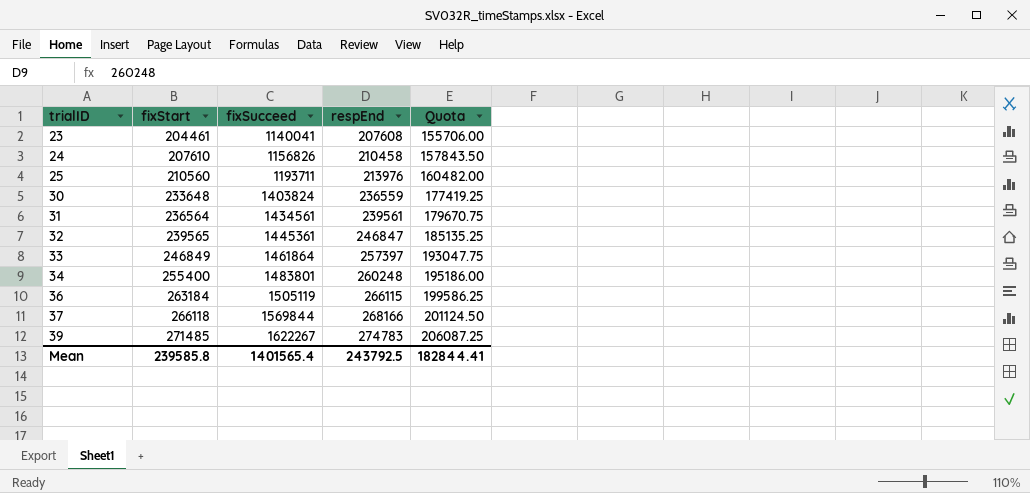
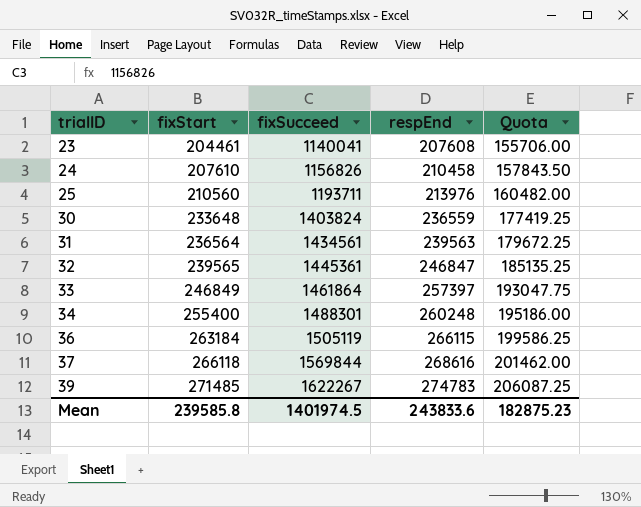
31 | respEnd: 239561 -> 239563
31 | Quota: 179670.75 -> 179672.25
34 | fixSucceed: 1483801 -> 1488301
37 | respEnd: 268166 -> 268616
37 | Quota: 201124.50 -> 201462.00
Mean | fixSucceed: 1401565.4 -> 1401974.5
Mean | respEnd: 243792.5 -> 243833.6
Mean | Quota: 182844.41 -> 182875.23

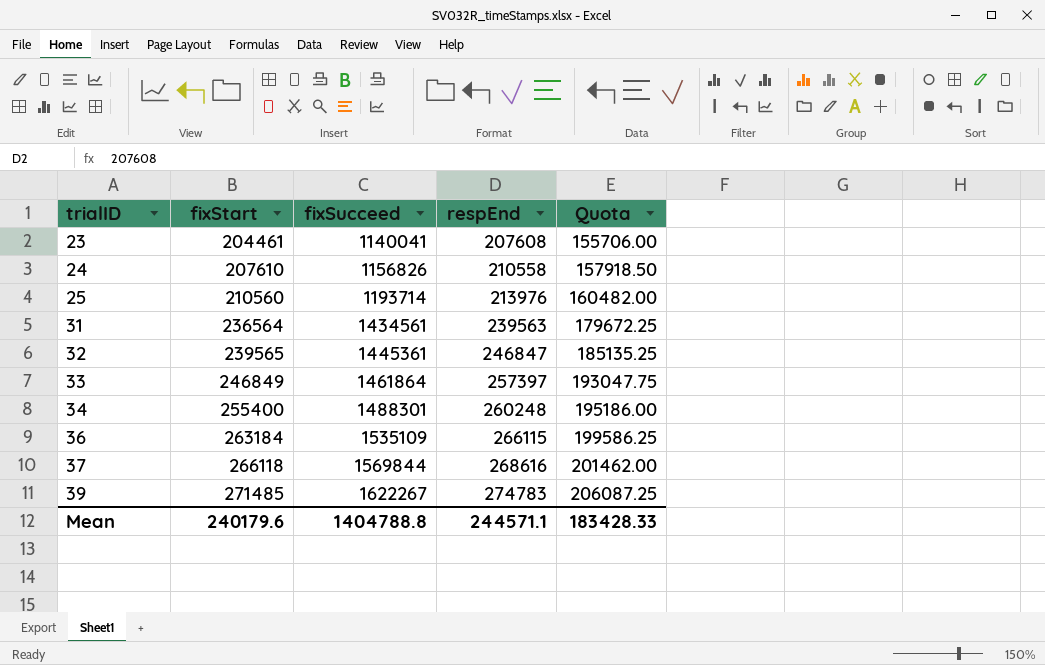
row 30: 233648 | 1403824 | 236559 | 177419.25 -> none
24 | respEnd: 210458 -> 210558
24 | Quota: 157843.50 -> 157918.50
25 | fixSucceed: 1193711 -> 1193714
36 | fixSucceed: 1505119 -> 1535109
Mean | fixStart: 239585.8 -> 240179.6
Mean | fixSucceed: 1401974.5 -> 1404788.8
Mean | respEnd: 243833.6 -> 244571.1
Mean | Quota: 182875.23 -> 183428.33

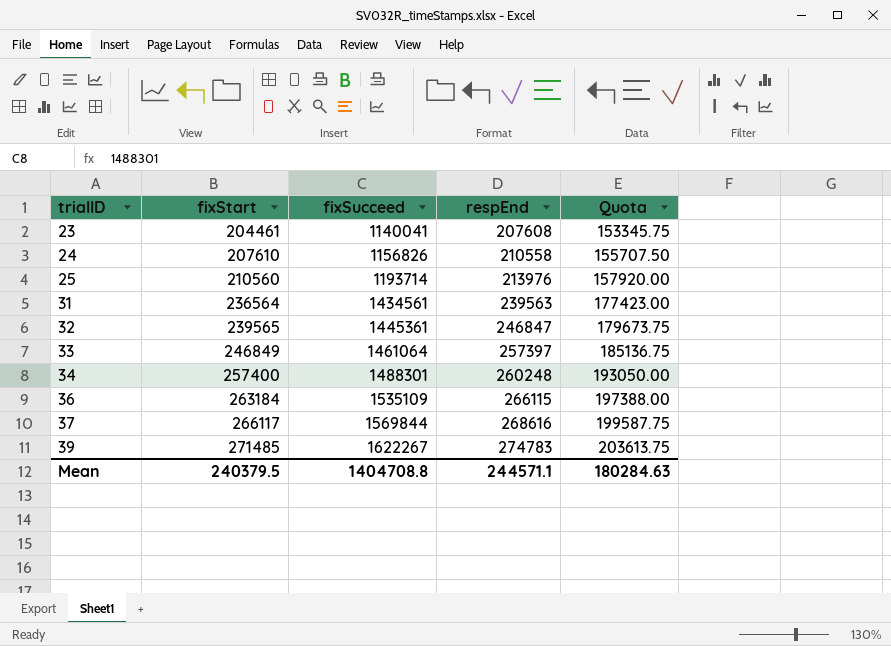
column Quota | formula: [respEnd] * 0.75 -> [fixStart] * 0.75
33 | fixSucceed: 1461864 -> 1461064
34 | fixStart: 255400 -> 257400
37 | fixStart: 266118 -> 266117
Mean | fixStart: 240179.6 -> 240379.5
Mean | fixSucceed: 1404788.8 -> 1404708.8
Mean | Quota: 183428.33 -> 180284.63

